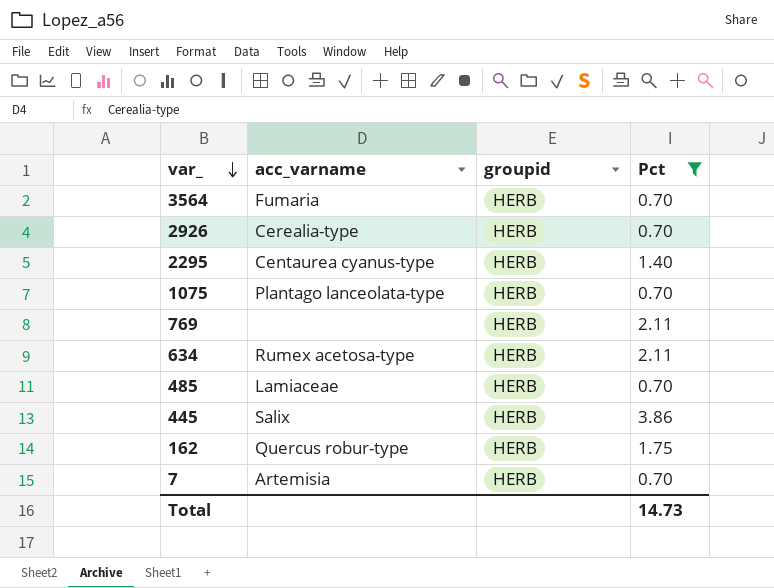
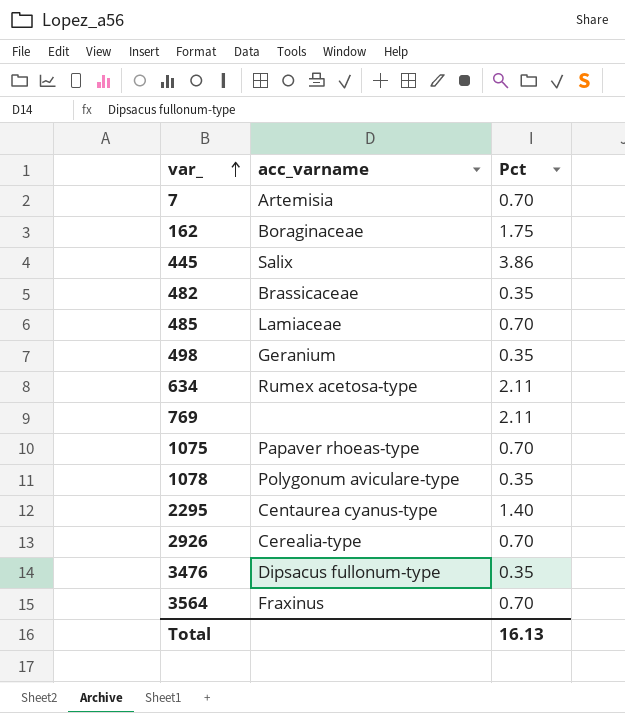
filter: Pct != 0.35 -> none
row order: var_ descending -> var_ ascending
column groupid | position: 3 -> none
162 | acc_varname: Quercus robur-type -> Boraginaceae
1075 | acc_varname: Plantago lanceolata-type -> Papaver rhoeas-type
3564 | acc_varname: Fumaria -> Fraxinus
Total | Pct: 14.73 -> 16.13

